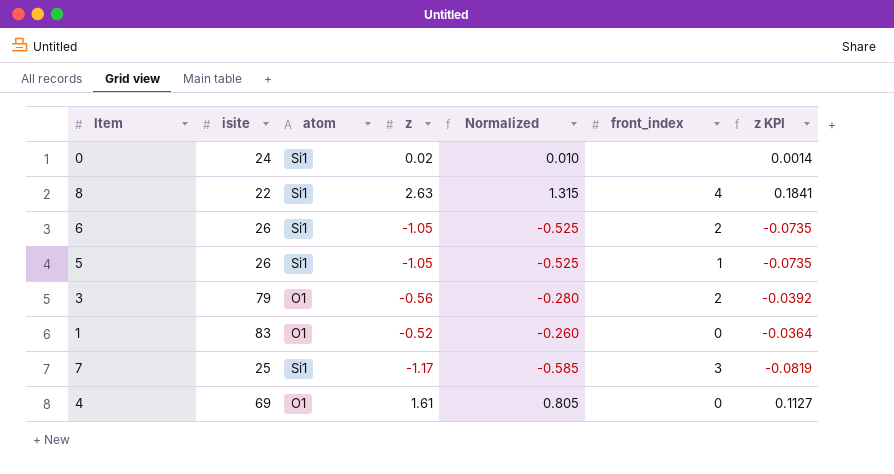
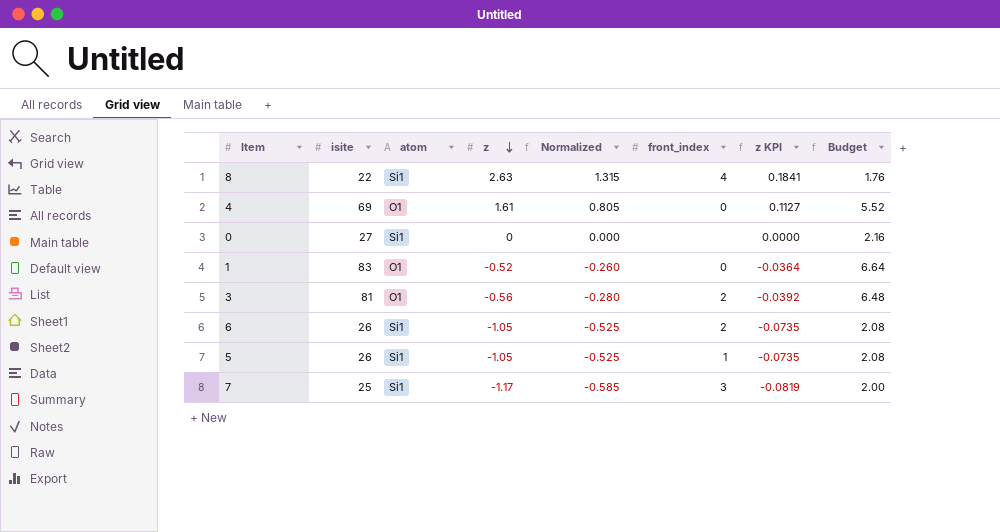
row order: none -> z descending
column Budget | formula: none -> [isite] * 0.08
0 | isite: 24 -> 27
0 | z: 0.02 -> 0
0 | Normalized: 0.010 -> 0.000
0 | z KPI: 0.0014 -> 0.0000
3 | isite: 79 -> 81

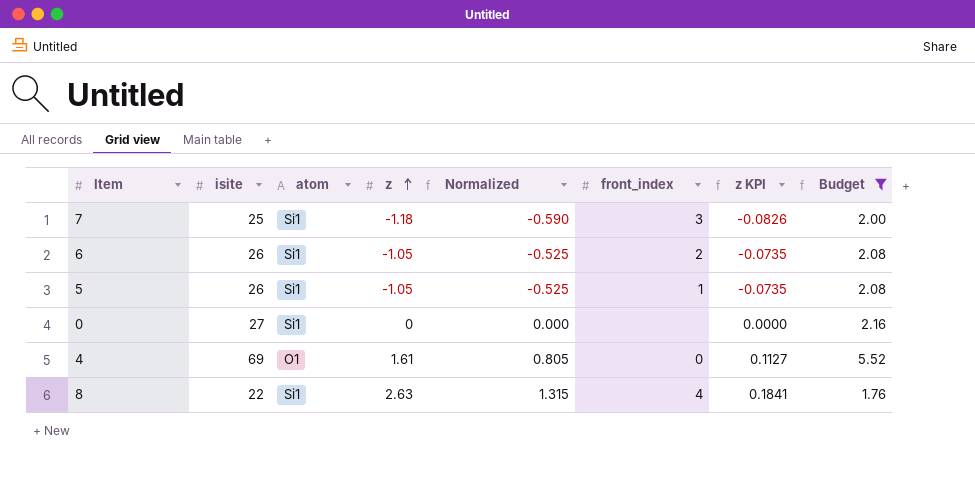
filter: none -> Budget <= 5.52
row order: z descending -> z ascending
7 | z: -1.17 -> -1.18
7 | Normalized: -0.585 -> -0.590
7 | z KPI: -0.0819 -> -0.0826

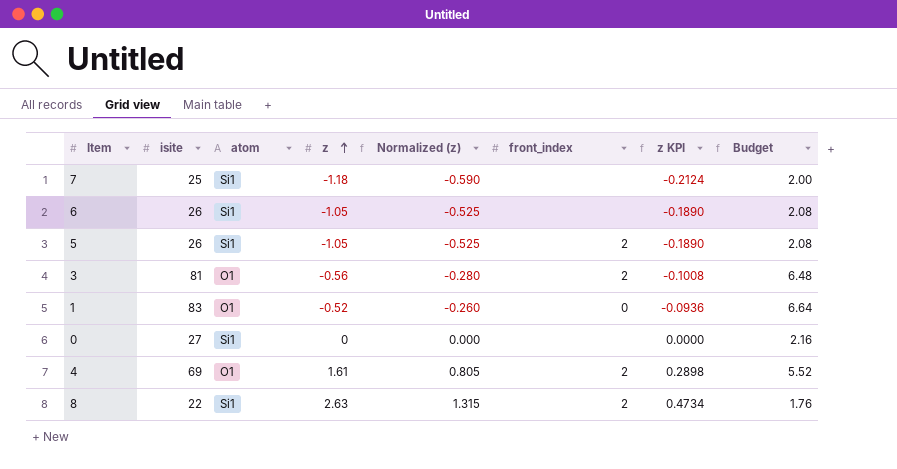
filter: Budget <= 5.52 -> none
column name: Normalized -> Normalized (z)
column z KPI | formula: [z] * 0.07 -> [z] * 0.18
7 | front_index: 3 -> none
6 | front_index: 2 -> none
5 | front_index: 1 -> 2
4 | front_index: 0 -> 2
8 | front_index: 4 -> 2

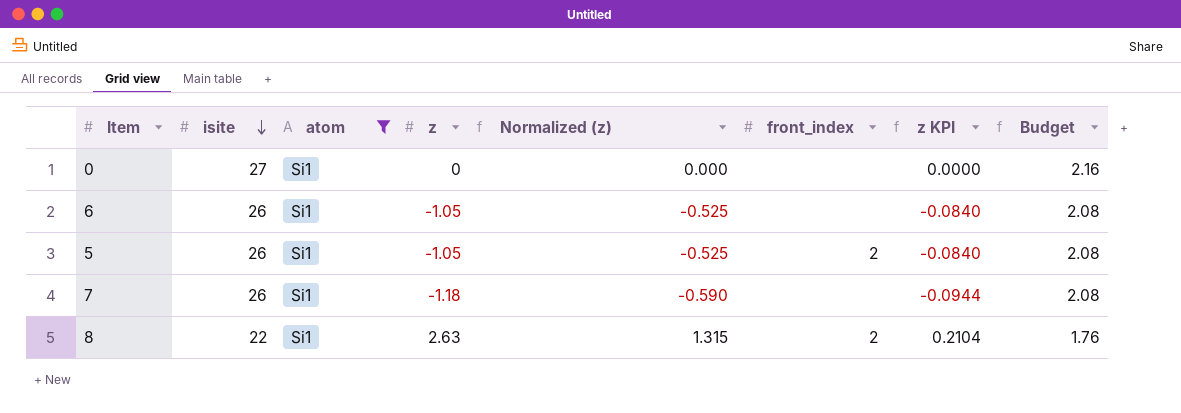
filter: none -> atom = Si1
row order: z ascending -> isite descending
column z KPI | formula: [z] * 0.18 -> [z] * 0.08
7 | isite: 25 -> 26
7 | Budget: 2.00 -> 2.08

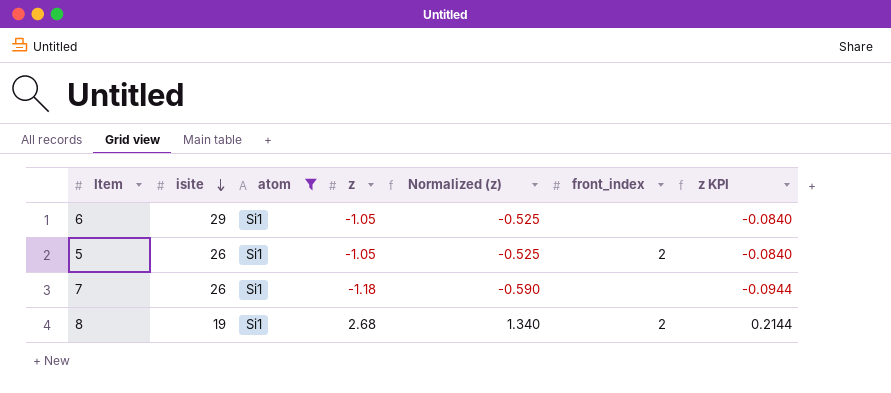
column Budget | formula: [isite] * 0.08 -> none
row 0: 27 | Si1 | 0 | 0.000 | none | 0.0000 | 2.16 -> none
6 | isite: 26 -> 29
8 | isite: 22 -> 19
8 | z: 2.63 -> 2.68
8 | Normalized (z): 1.315 -> 1.340
8 | z KPI: 0.2104 -> 0.2144

